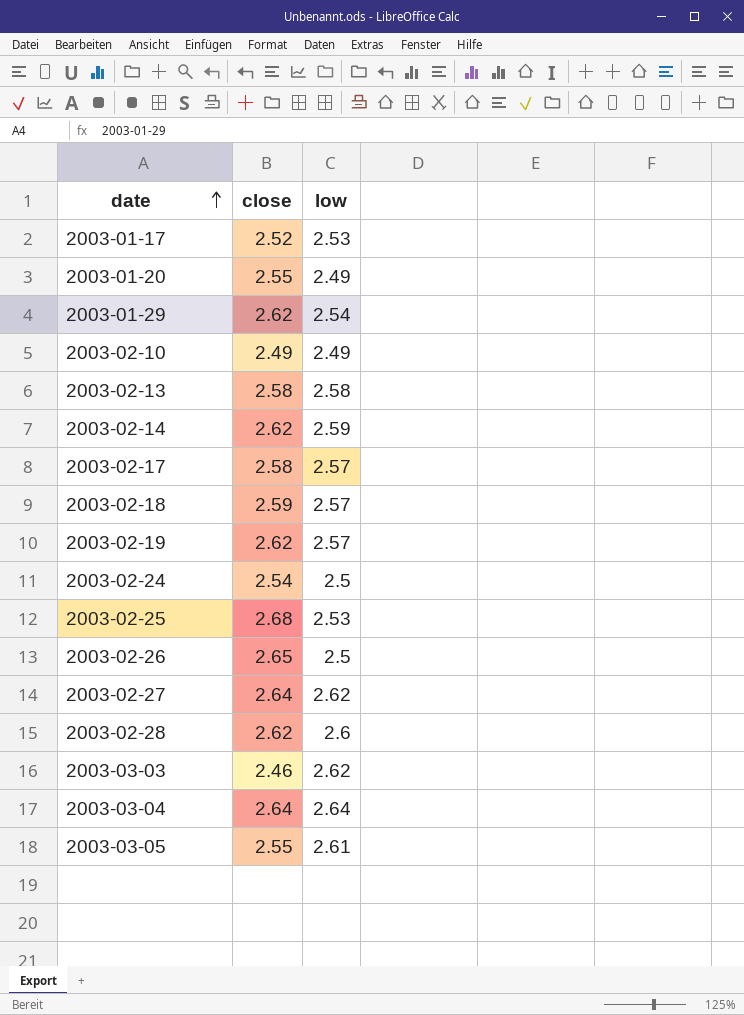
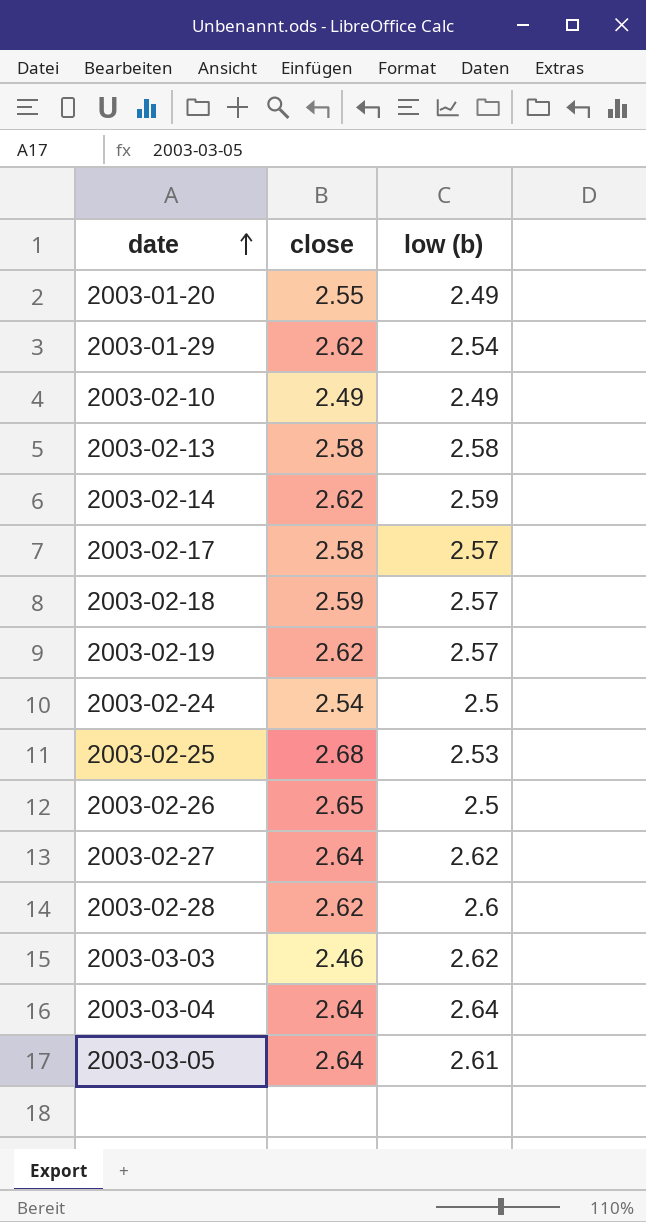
column name: low -> low (b)
row 2003-01-17: 2.52 | 2.53 -> none
2003-03-05 | close: 2.55 -> 2.64

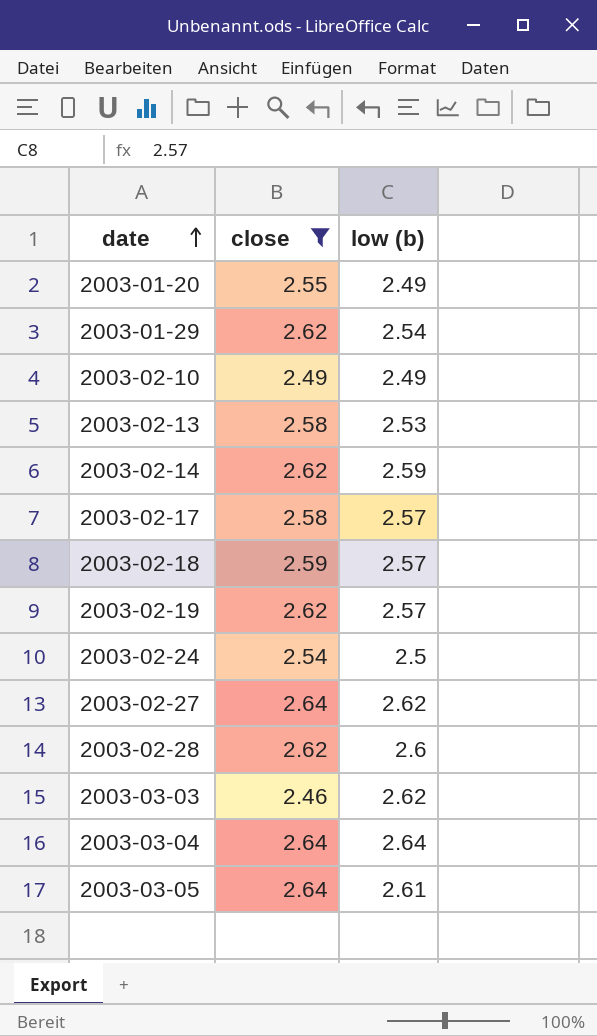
filter: none -> close <= 2.64
2003-02-13 | low (b): 2.58 -> 2.53

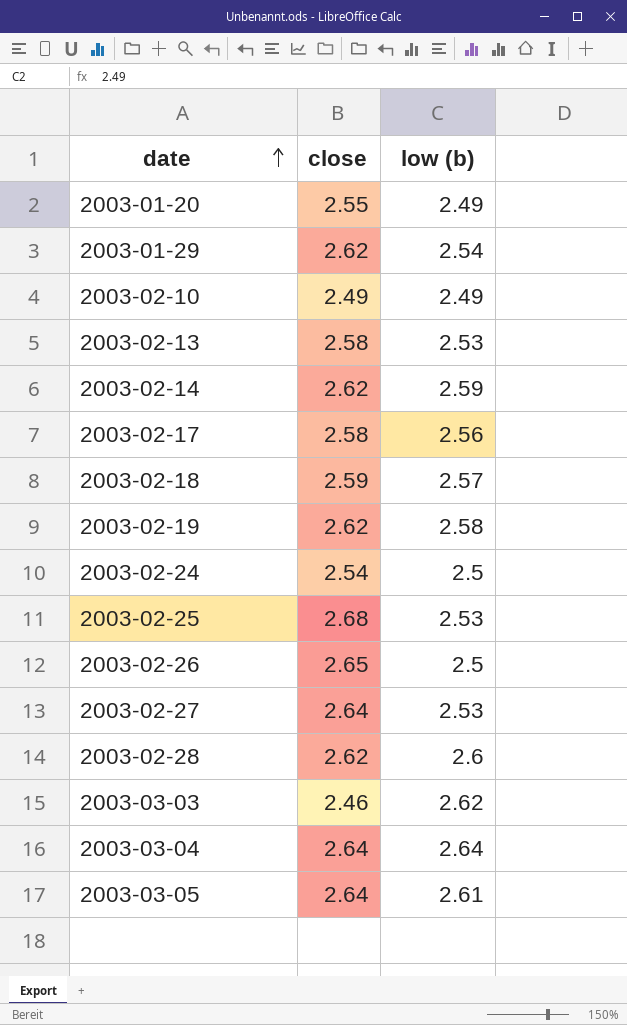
filter: close <= 2.64 -> none
2003-02-17 | low (b): 2.57 -> 2.56
2003-02-19 | low (b): 2.57 -> 2.58
2003-02-27 | low (b): 2.62 -> 2.53

